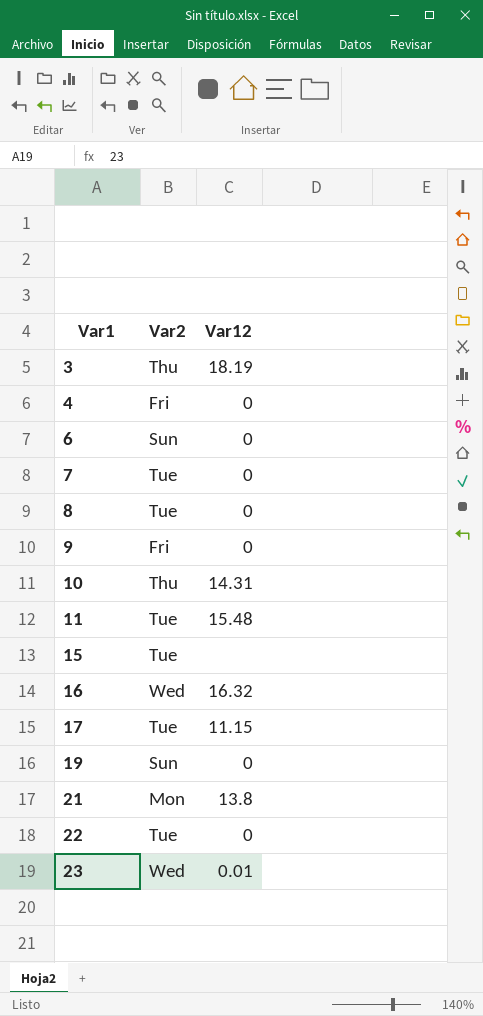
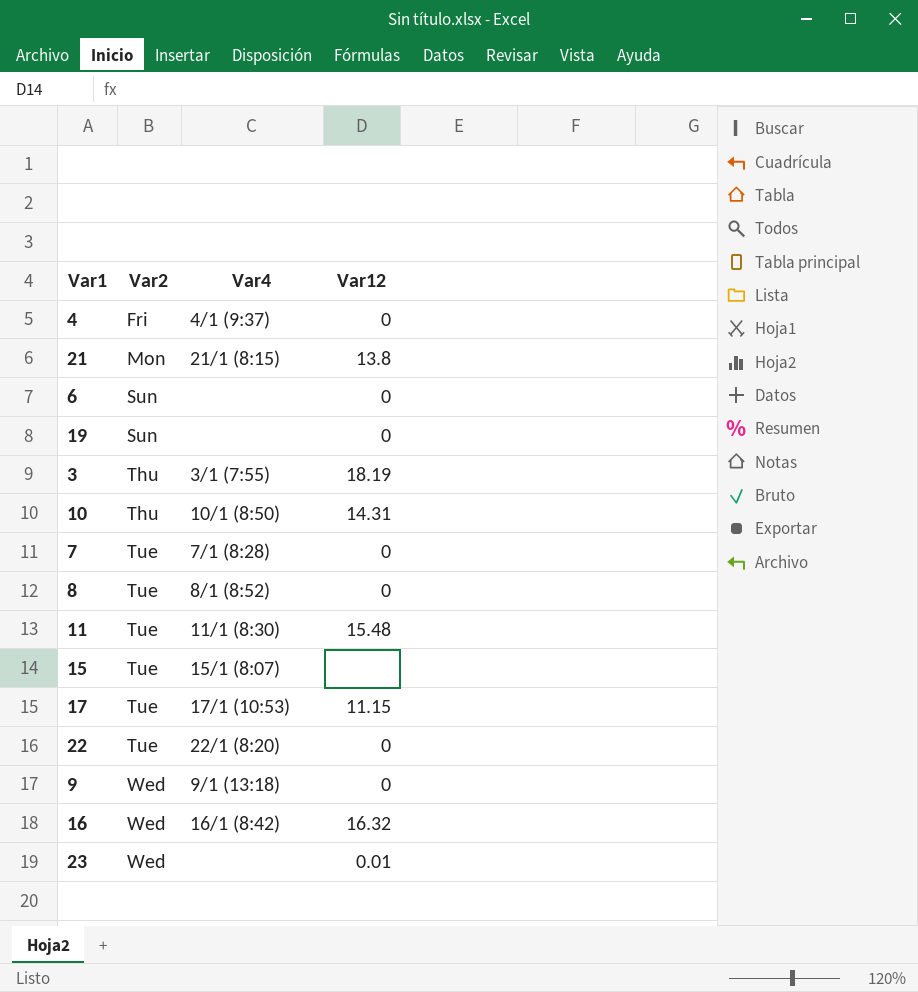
row order: Var1 ascending -> Var2 ascending
column Var4 | position: none -> 3
9 | Var2: Fri -> Wed

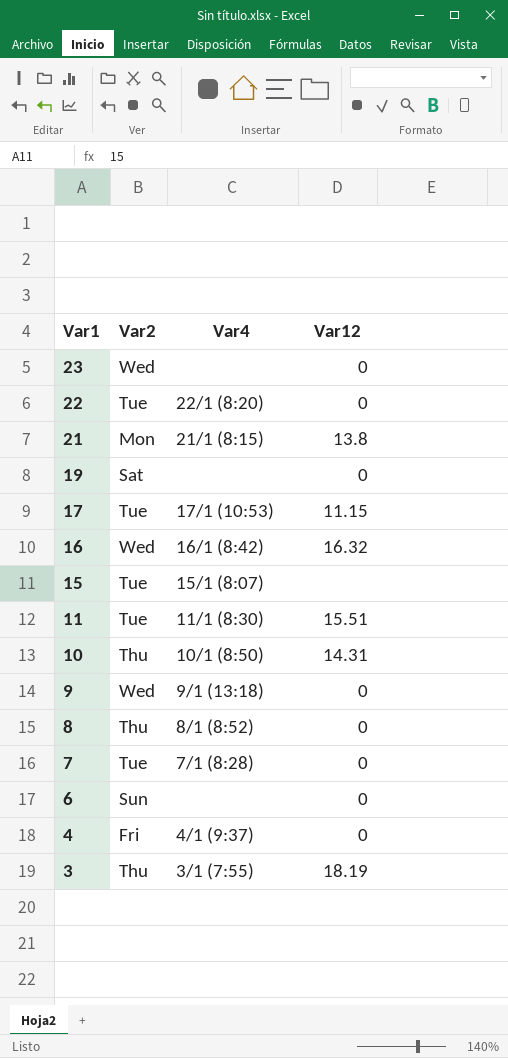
row order: Var2 ascending -> Var1 descending
23 | Var12: 0.01 -> 0
19 | Var2: Sun -> Sat
11 | Var12: 15.48 -> 15.51
8 | Var2: Tue -> Thu

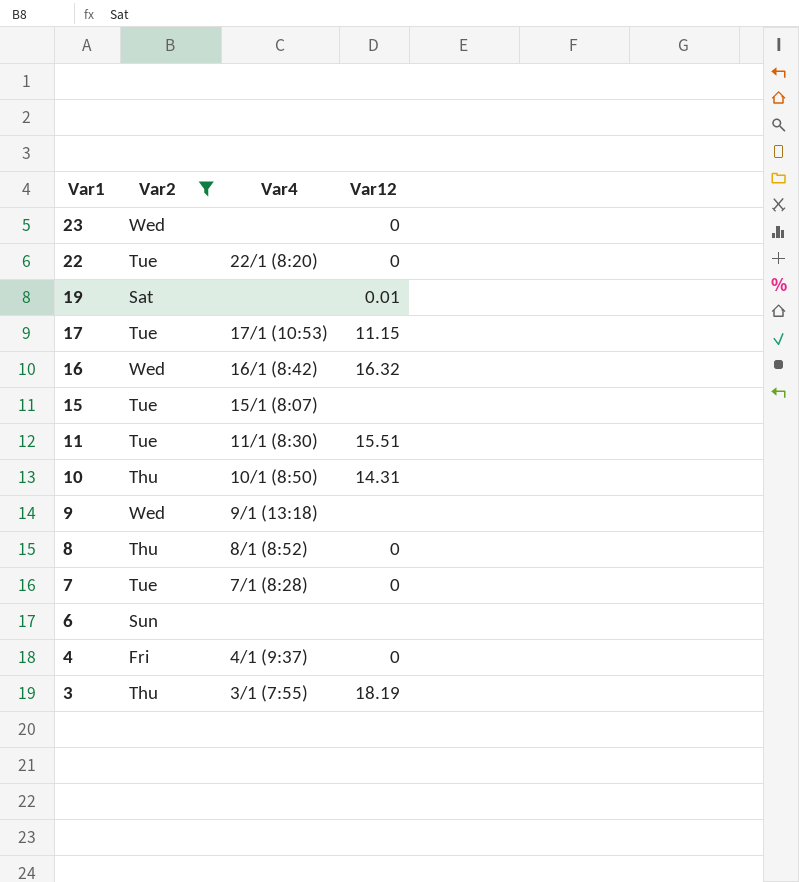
filter: none -> Var2 != Mon
19 | Var12: 0 -> 0.01
9 | Var12: 0 -> none
6 | Var12: 0 -> none

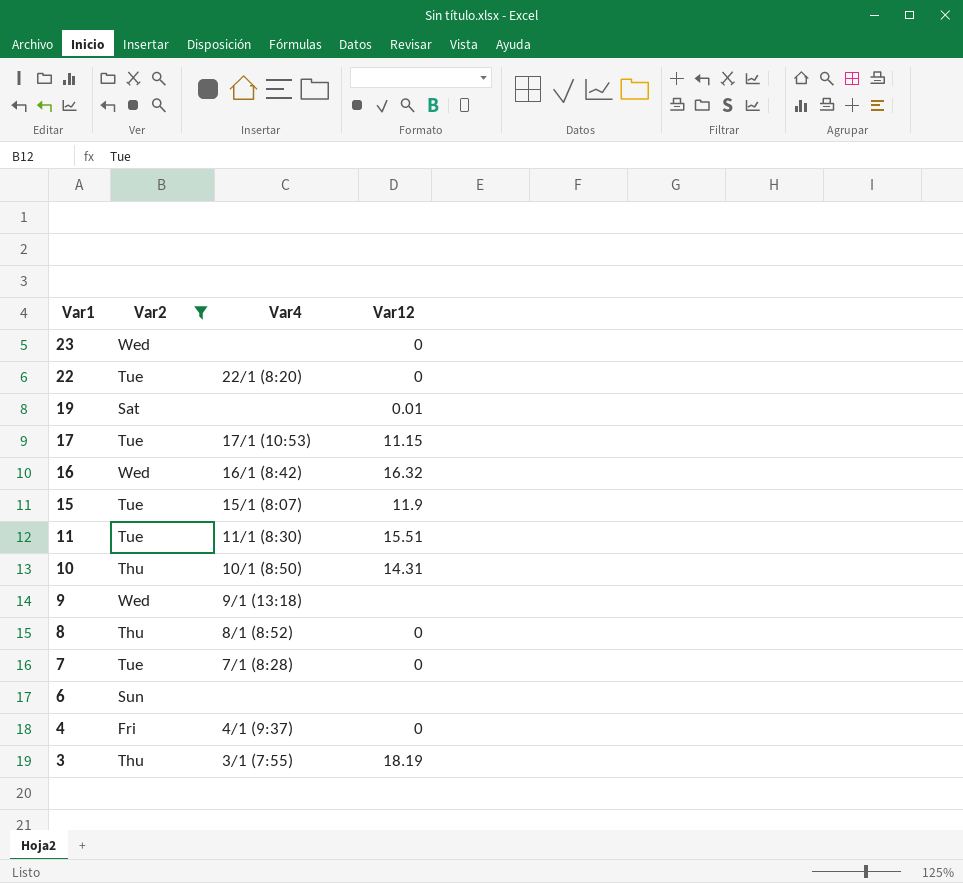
15 | Var12: none -> 11.9

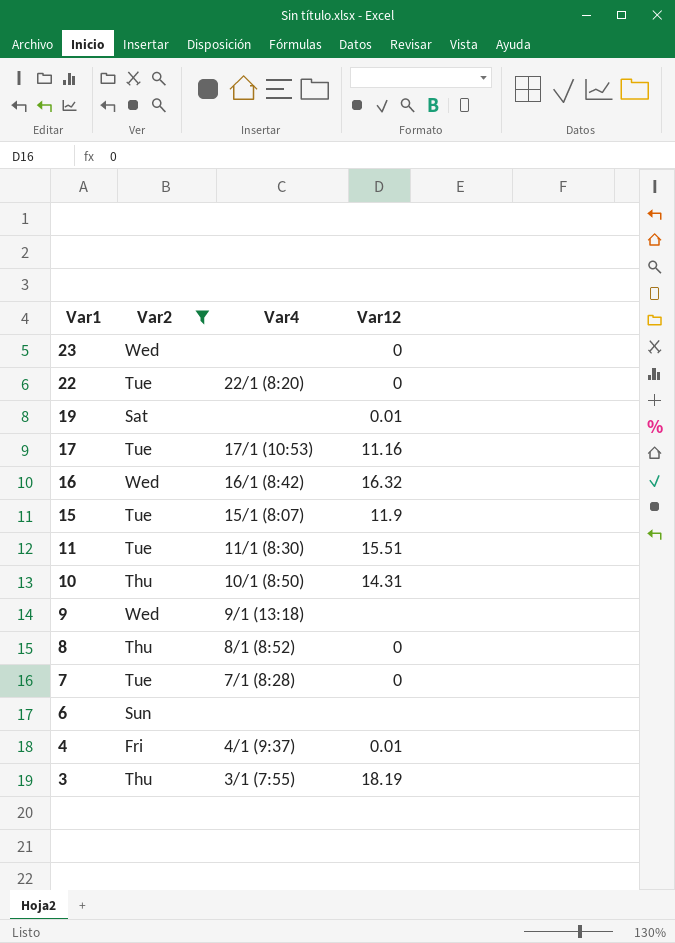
17 | Var12: 11.15 -> 11.16
4 | Var12: 0 -> 0.01

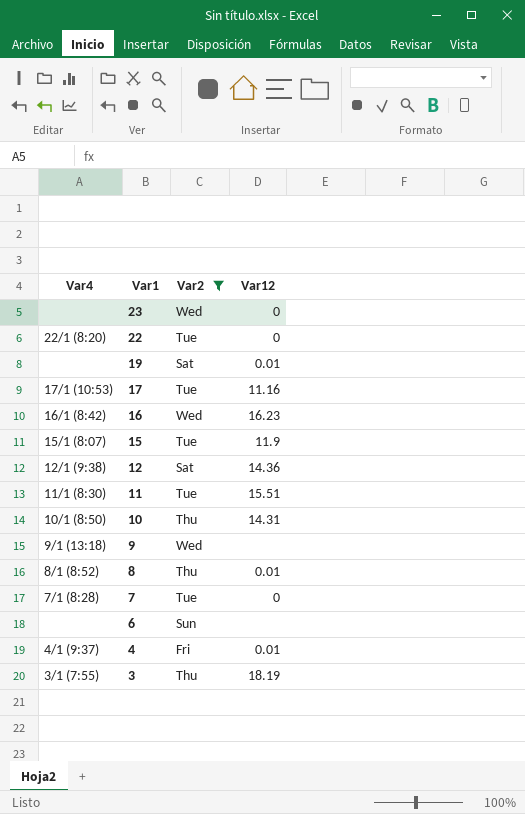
column Var4 | position: 3 -> 1
16 | Var12: 16.32 -> 16.23
row 12: none -> 12/1 (9:38) | Sat | 14.36
8 | Var12: 0 -> 0.01

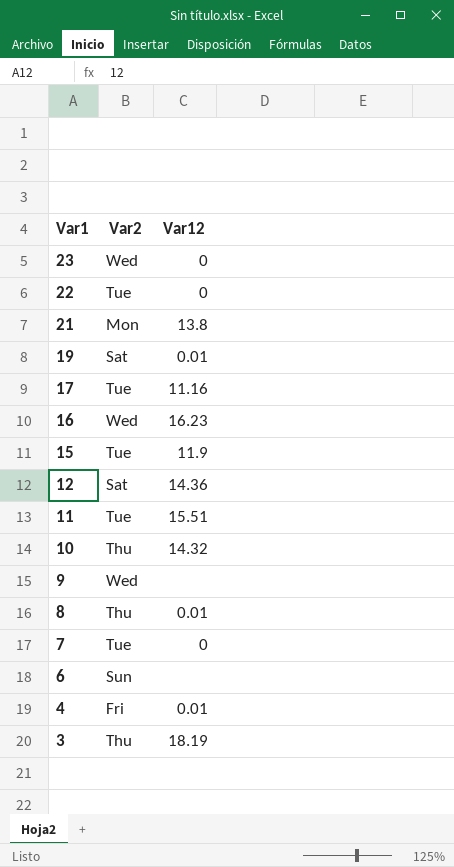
filter: Var2 != Mon -> none
column Var4 | position: 1 -> none
10 | Var12: 14.31 -> 14.32

